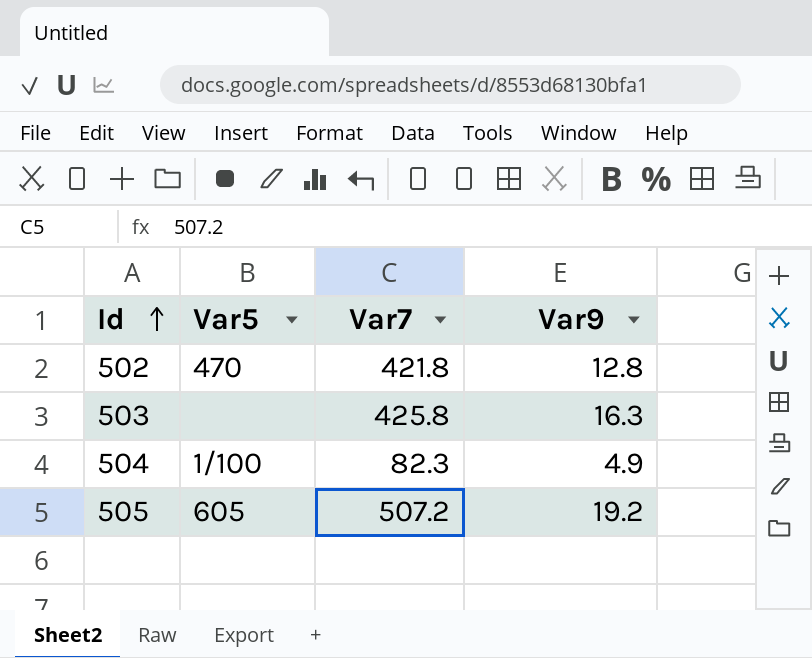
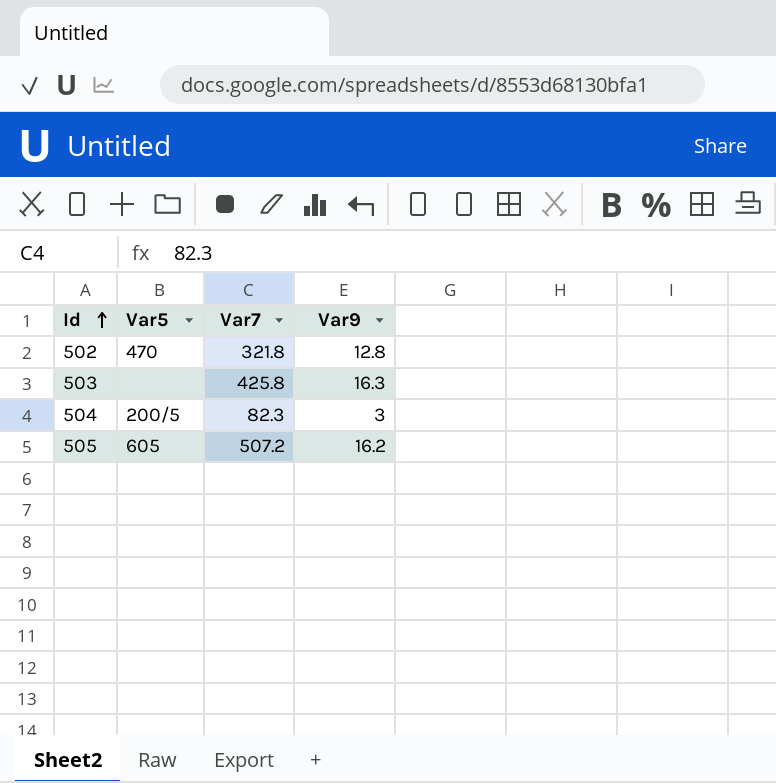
502 | Var7: 421.8 -> 321.8
504 | Var5: 1/100 -> 200/5
504 | Var9: 4.9 -> 3
505 | Var9: 19.2 -> 16.2

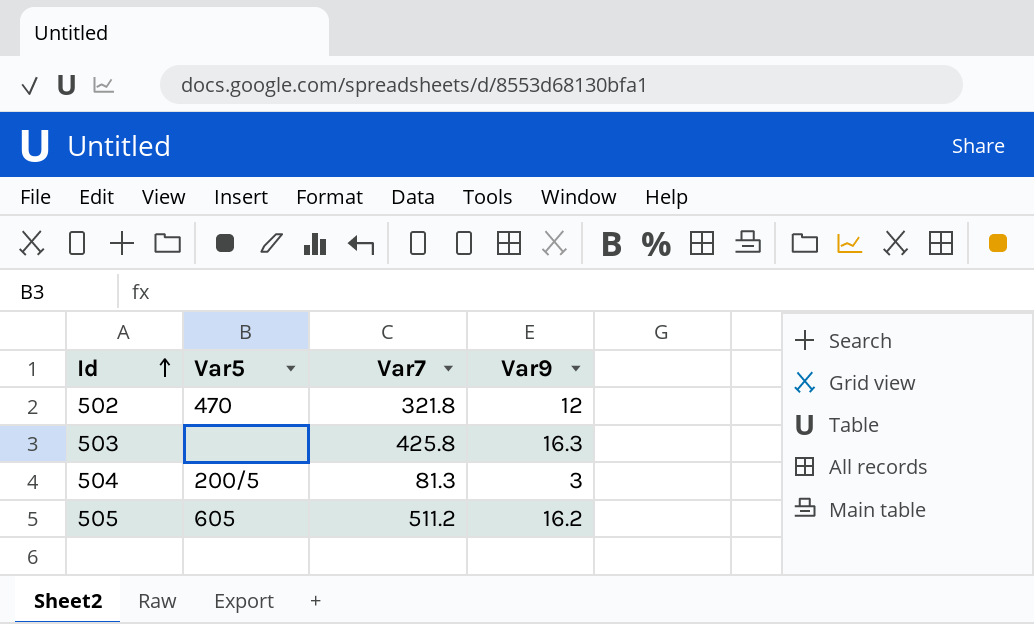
502 | Var9: 12.8 -> 12
504 | Var7: 82.3 -> 81.3
505 | Var7: 507.2 -> 511.2

